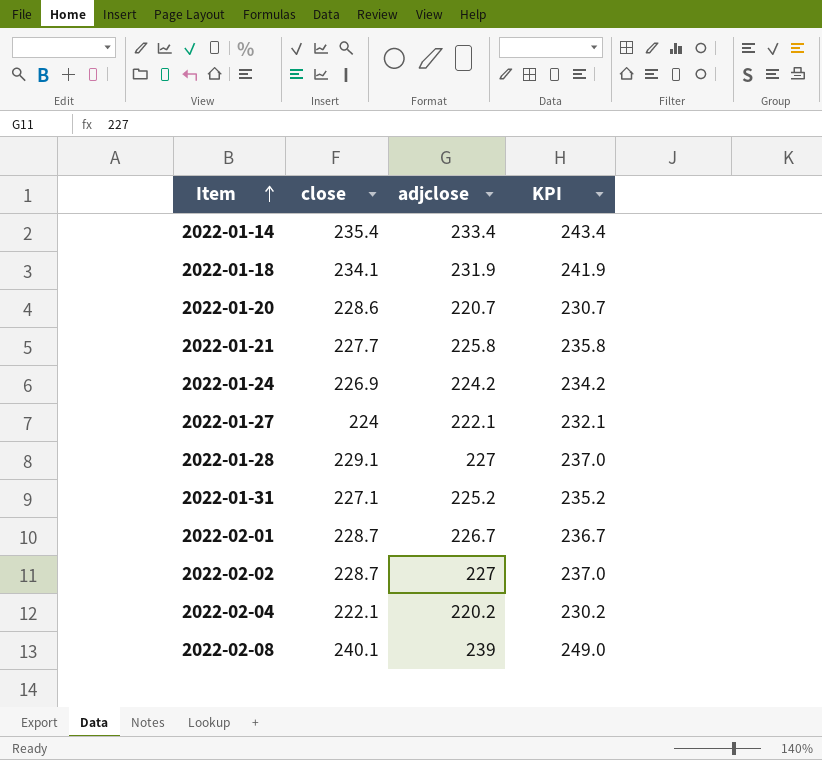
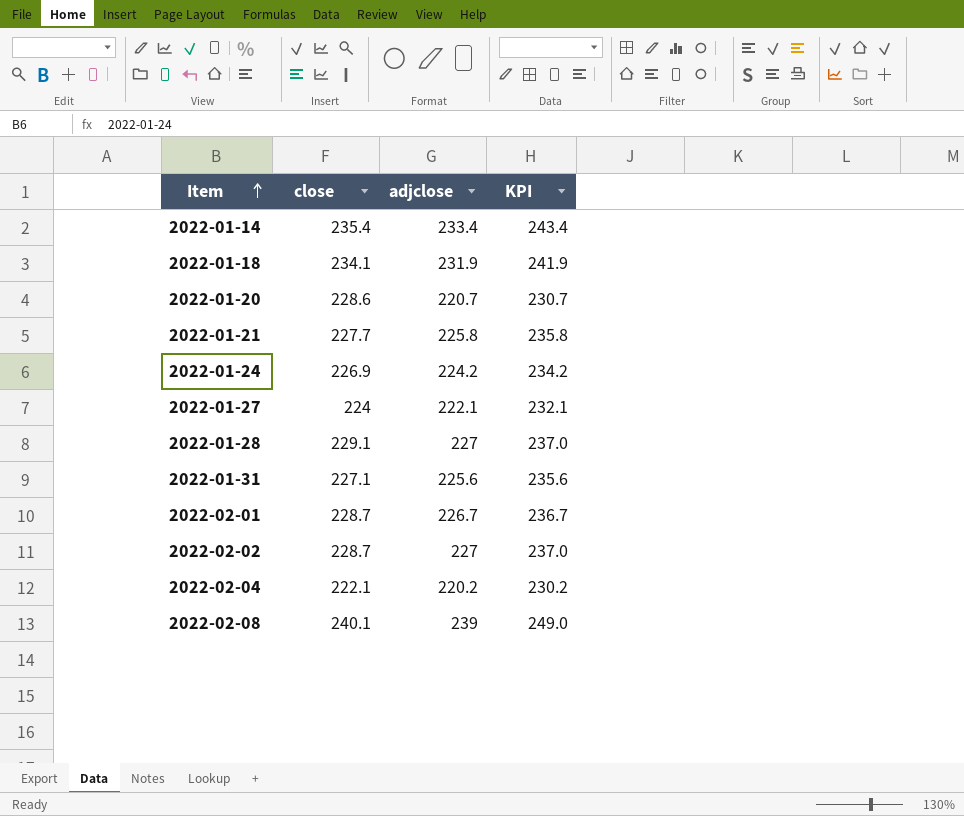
2022-01-31 | adjclose: 225.2 -> 225.6
2022-01-31 | KPI: 235.2 -> 235.6

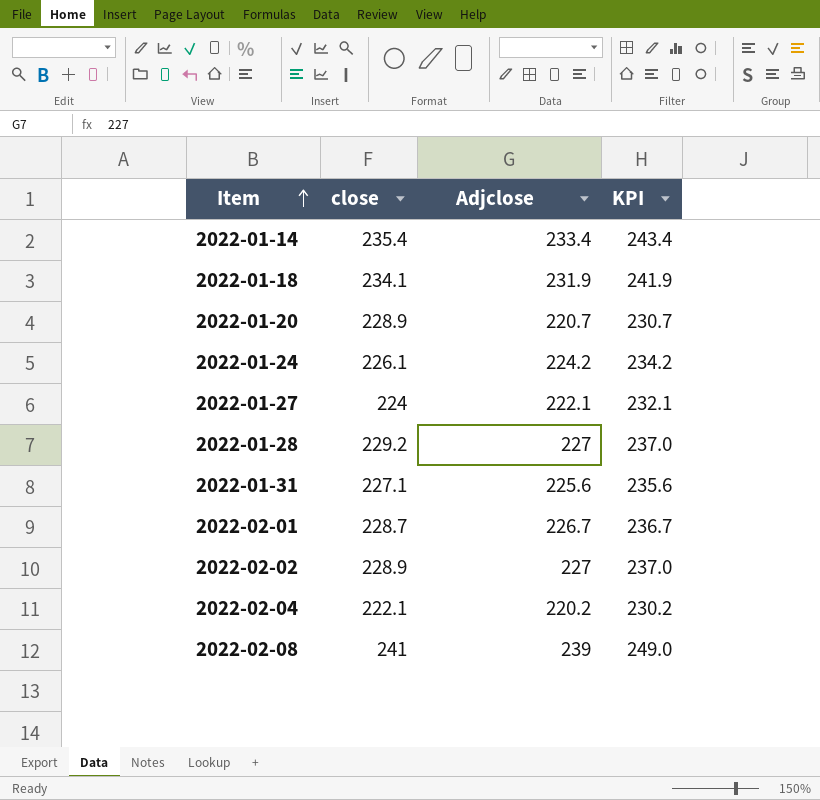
column name: adjclose -> Adjclose
row 2022-01-21: 227.7 | 225.8 | 235.8 -> none
2022-01-20 | close: 228.6 -> 228.9
2022-01-24 | close: 226.9 -> 226.1
2022-01-28 | close: 229.1 -> 229.2
2022-02-02 | close: 228.7 -> 228.9
2022-02-08 | close: 240.1 -> 241

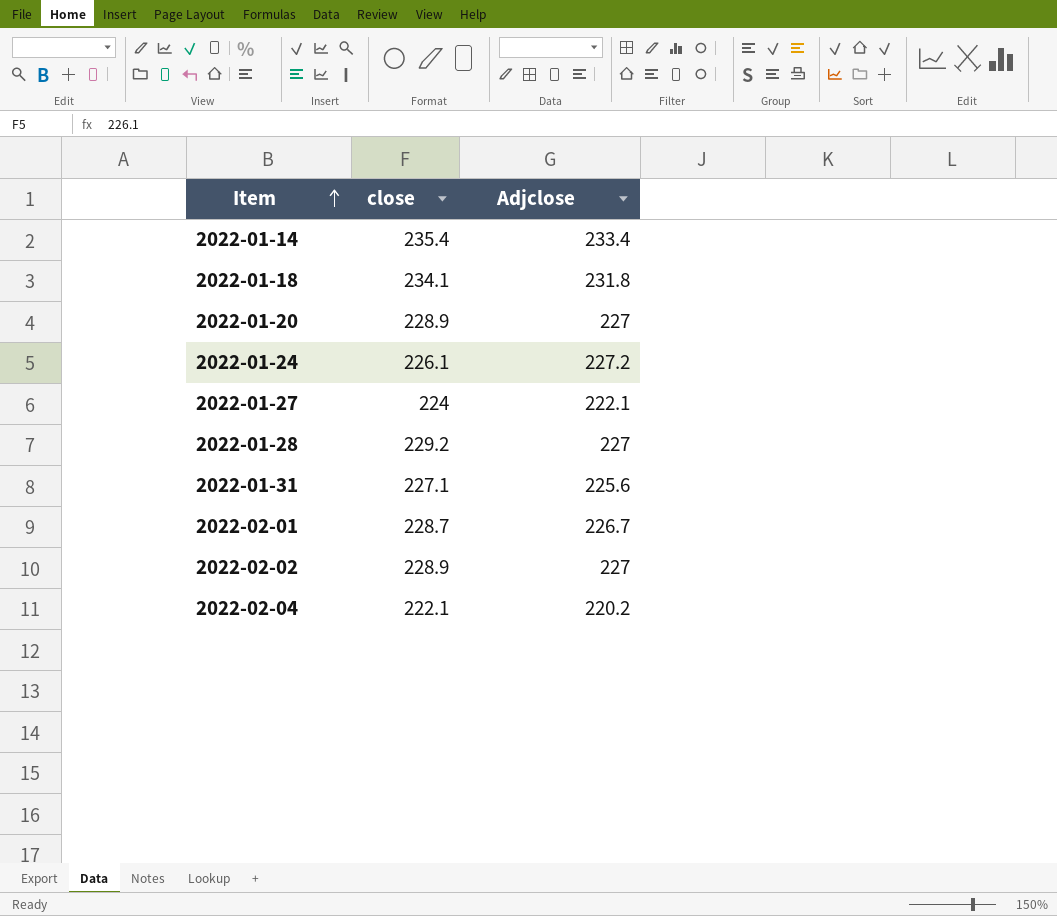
column KPI | formula: [Adjclose] + 10 -> none
row 2022-02-08: 241 | 239 | 249.0 -> none
2022-01-18 | Adjclose: 231.9 -> 231.8
2022-01-20 | Adjclose: 220.7 -> 227
2022-01-24 | Adjclose: 224.2 -> 227.2

